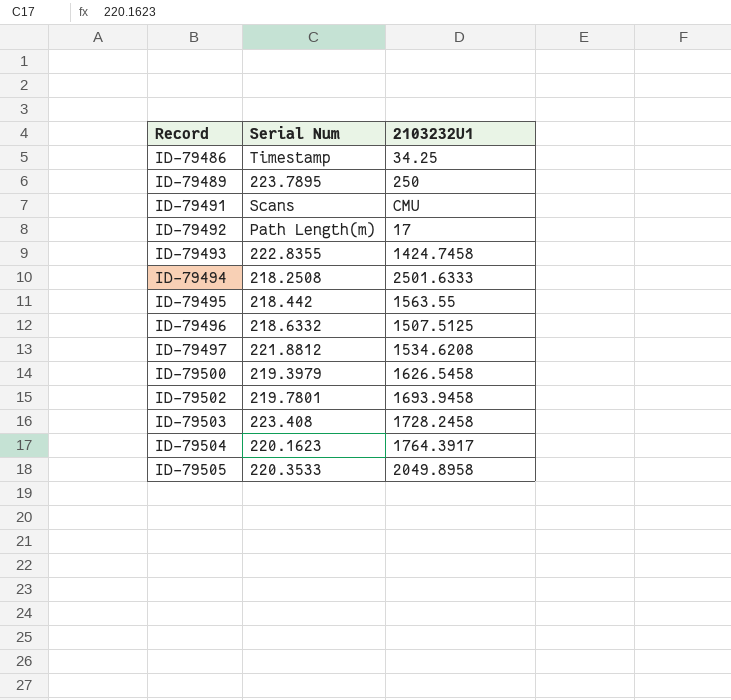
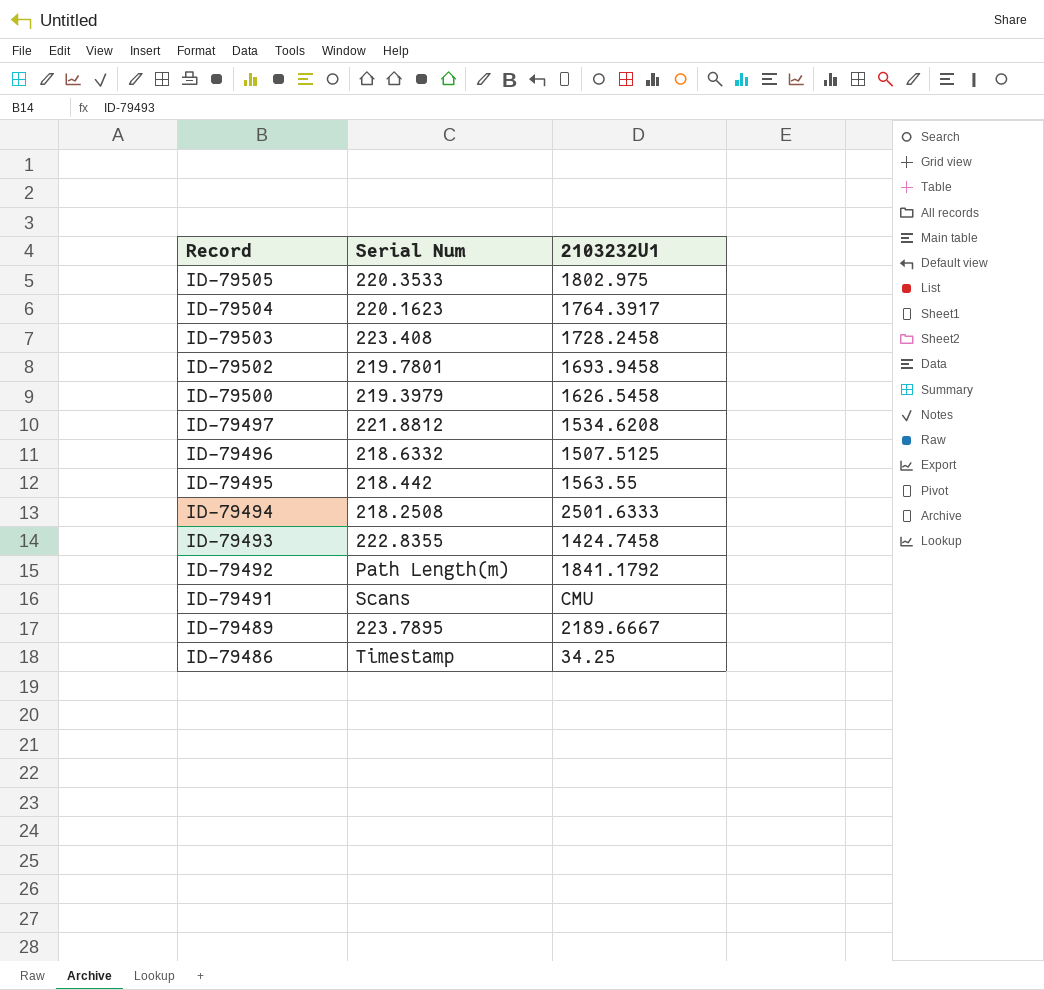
row order: Record ascending -> Record descending
ID-79505 | 2103232U1: 2049.8958 -> 1802.975
ID-79492 | 2103232U1: 17 -> 1841.1792
ID-79489 | 2103232U1: 250 -> 2189.6667

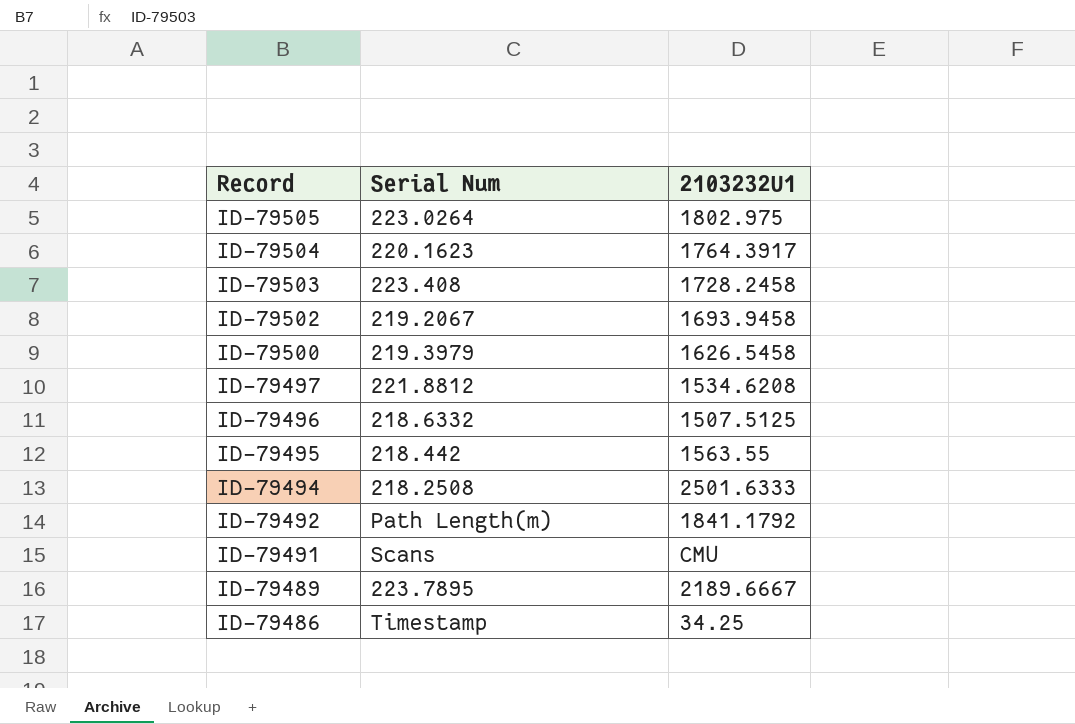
row ID-79493: 222.8355 | 1424.7458 -> none
ID-79505 | Serial Num: 220.3533 -> 223.0264
ID-79502 | Serial Num: 219.7801 -> 219.2067

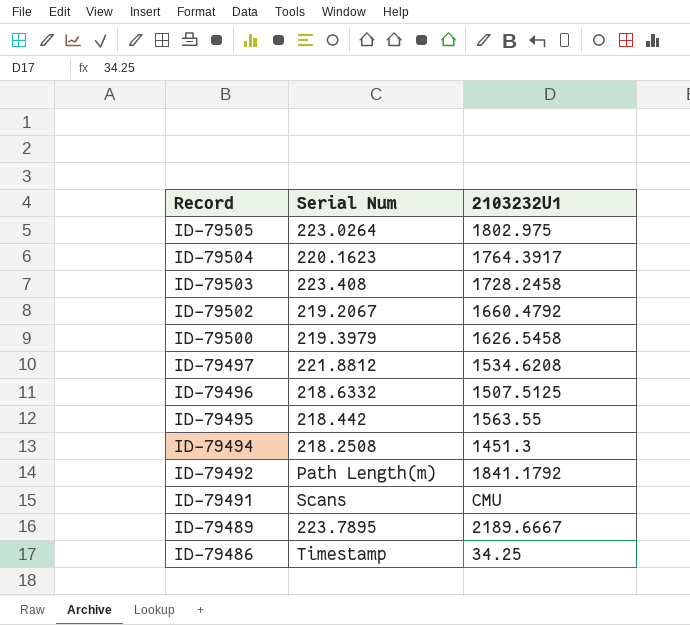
ID-79502 | 2103232U1: 1693.9458 -> 1660.4792
ID-79494 | 2103232U1: 2501.6333 -> 1451.3

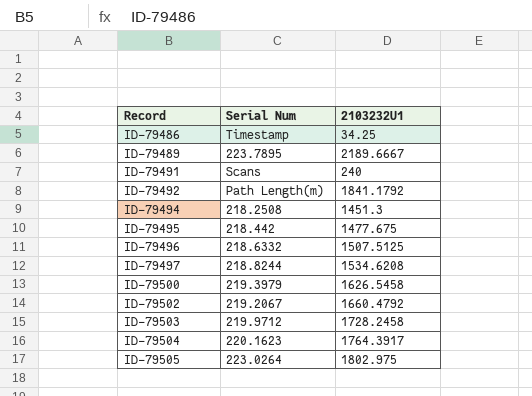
row order: Record descending -> Record ascending
ID-79491 | 2103232U1: CMU -> 240
ID-79495 | 2103232U1: 1563.55 -> 1477.675
ID-79497 | Serial Num: 221.8812 -> 218.8244
ID-79503 | Serial Num: 223.408 -> 219.9712

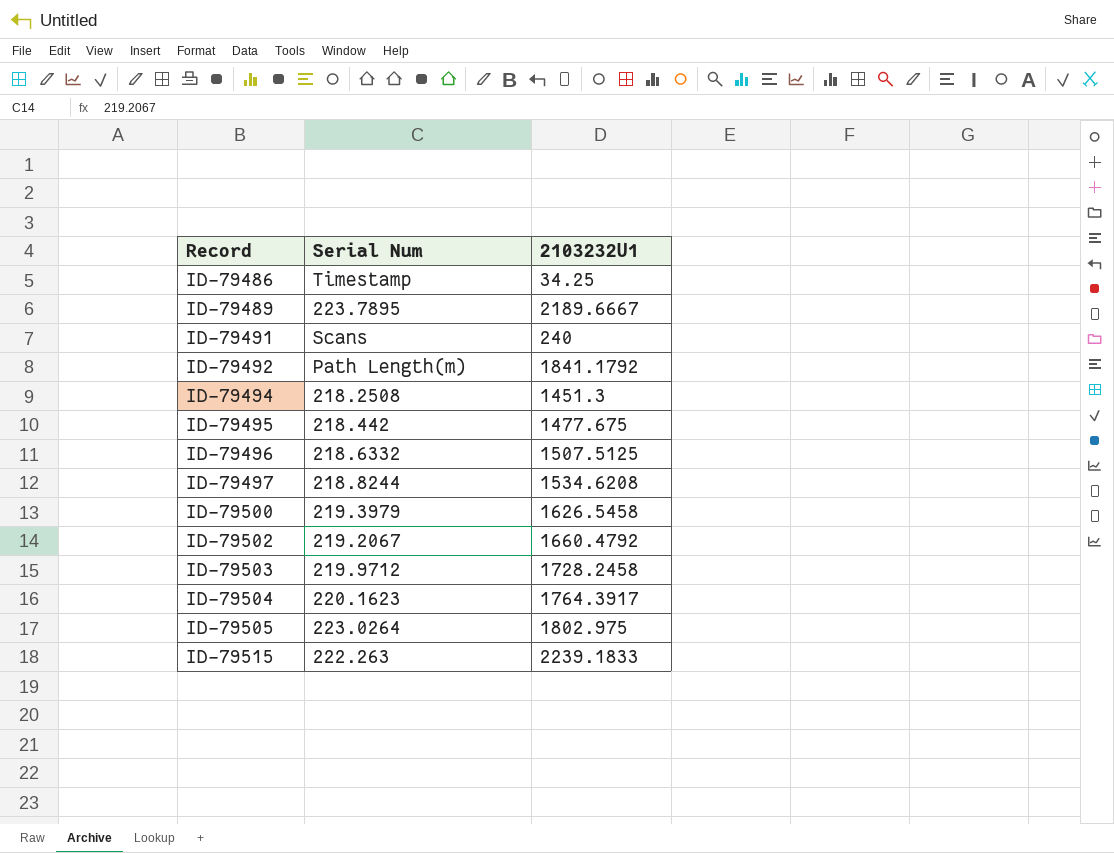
row ID-79515: none -> 222.263 | 2239.1833

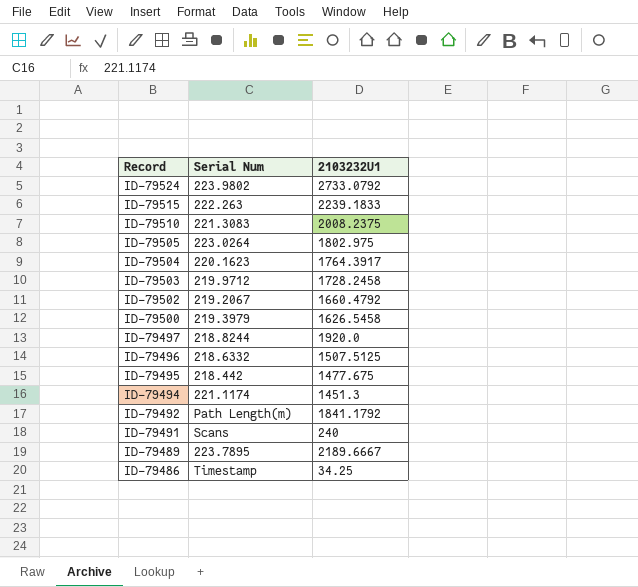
row order: Record ascending -> Record descending
row ID-79524: none -> 223.9802 | 2733.0792
row ID-79510: none -> 221.3083 | 2008.2375
ID-79497 | 2103232U1: 1534.6208 -> 1920.0
ID-79494 | Serial Num: 218.2508 -> 221.1174

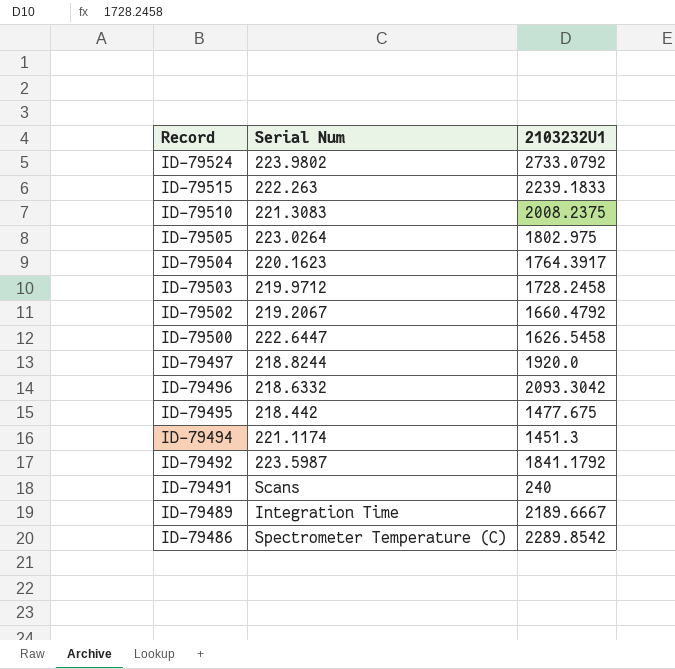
ID-79500 | Serial Num: 219.3979 -> 222.6447
ID-79496 | 2103232U1: 1507.5125 -> 2093.3042
ID-79492 | Serial Num: Path Length(m) -> 223.5987
ID-79489 | Serial Num: 223.7895 -> Integration Time
ID-79486 | Serial Num: Timestamp -> Spectrometer Temperature (C)
ID-79486 | 2103232U1: 34.25 -> 2289.8542

